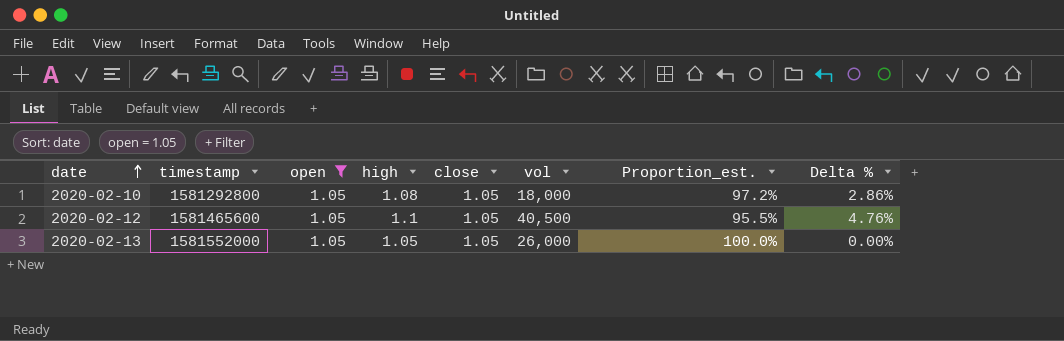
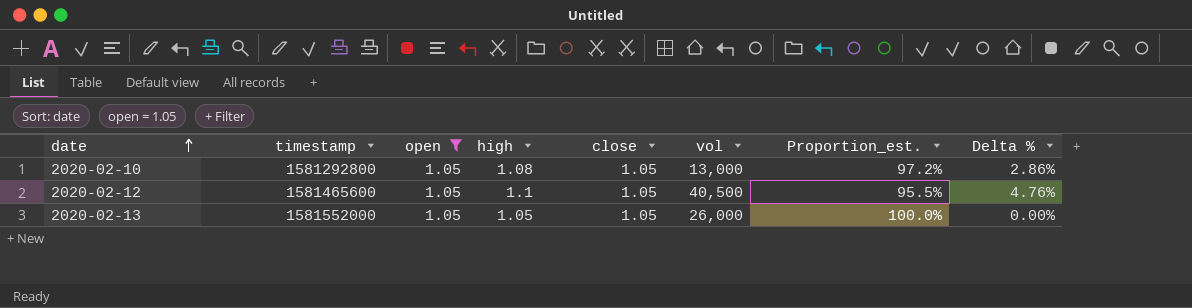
2020-02-10 | vol: 18,000 -> 13,000

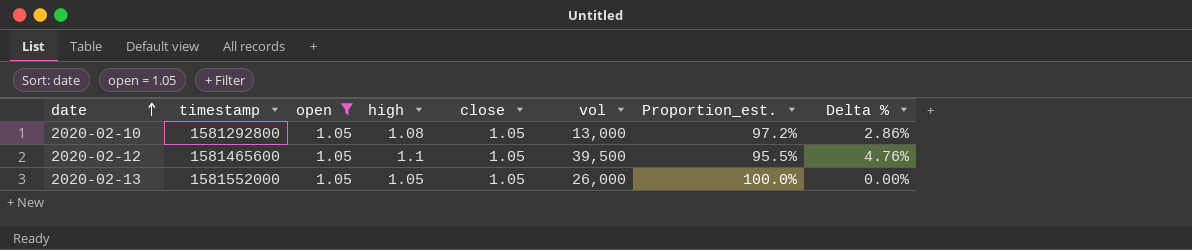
2020-02-12 | vol: 40,500 -> 39,500

